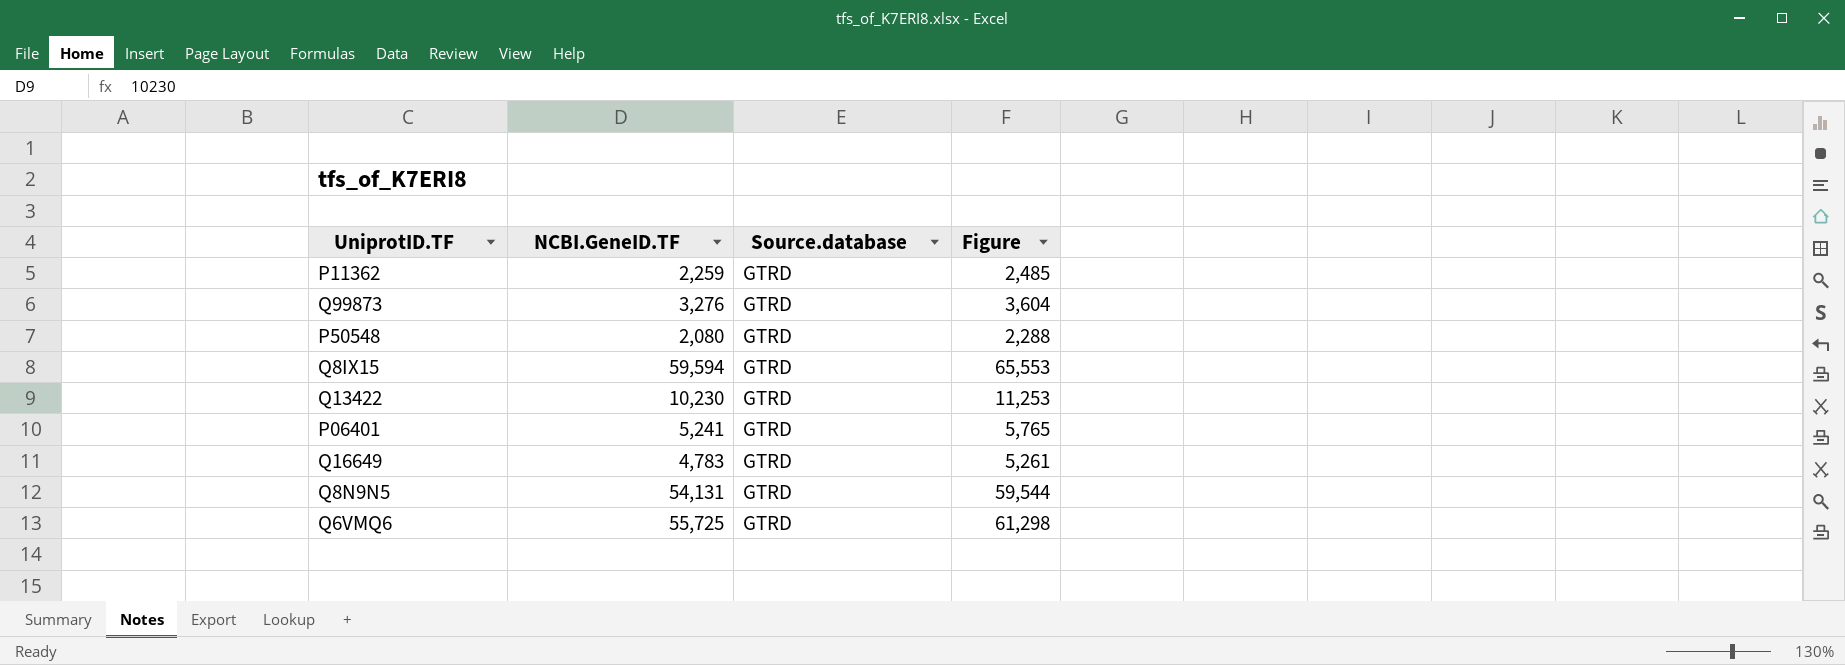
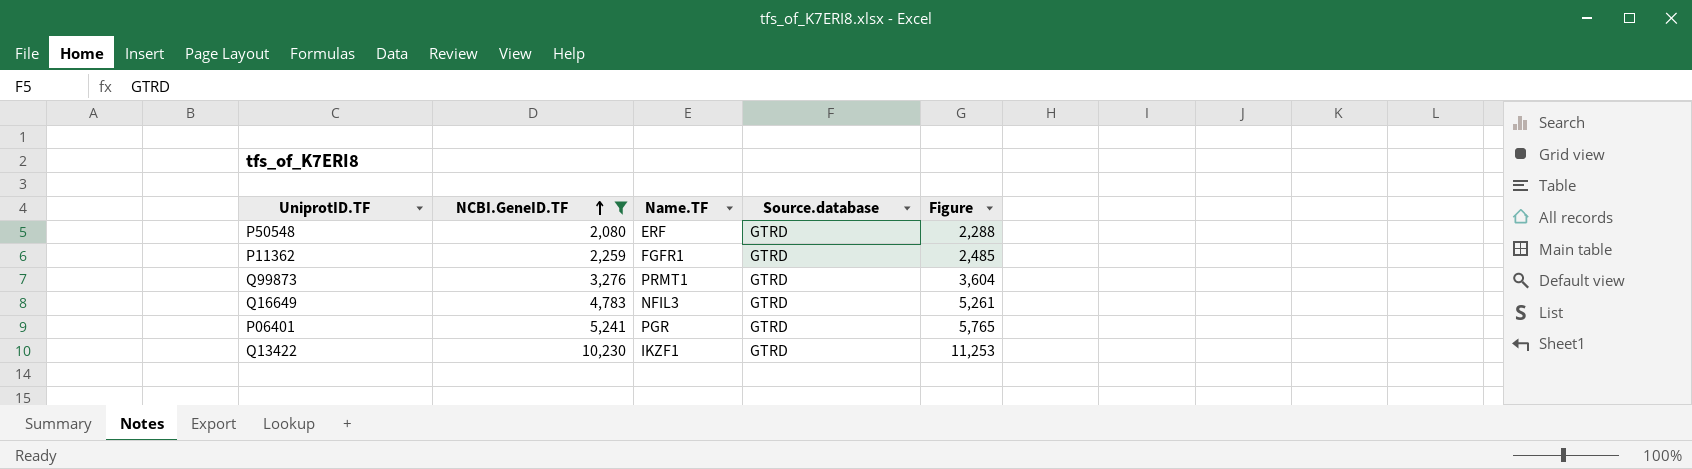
filter: none -> NCBI.GeneID.TF <= 10,230
row order: none -> NCBI.GeneID.TF ascending
column Name.TF | position: none -> 3

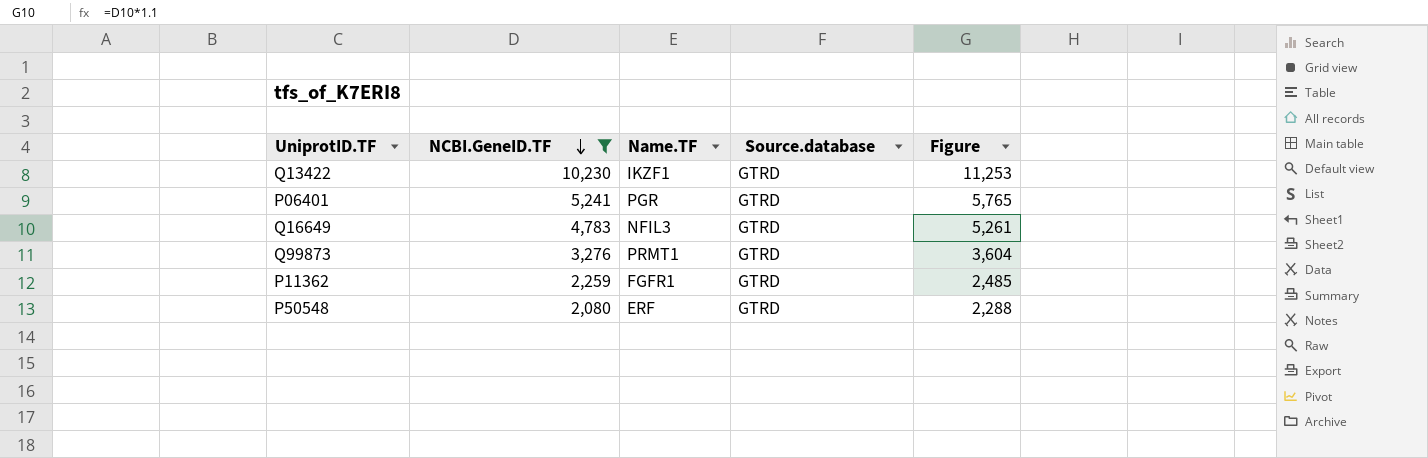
row order: NCBI.GeneID.TF ascending -> NCBI.GeneID.TF descending

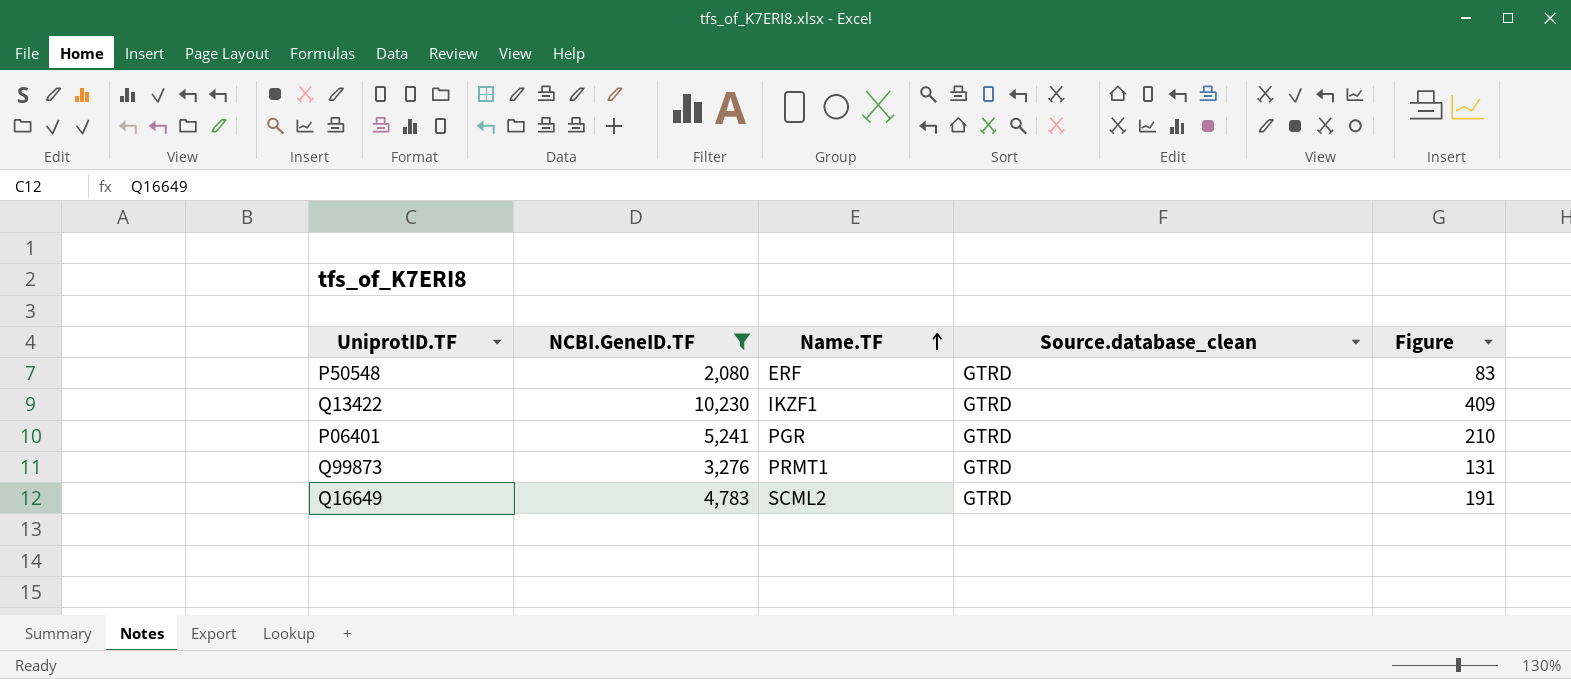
row order: NCBI.GeneID.TF descending -> Name.TF ascending
column name: Source.database -> Source.database_clean
column Figure | formula: [NCBI.GeneID.TF] * 1.1 -> [NCBI.GeneID.TF] * 0.04
row P11362: 2,259 | FGFR1 | GTRD | 2,485 -> none
Q16649 | Name.TF: NFIL3 -> SCML2

